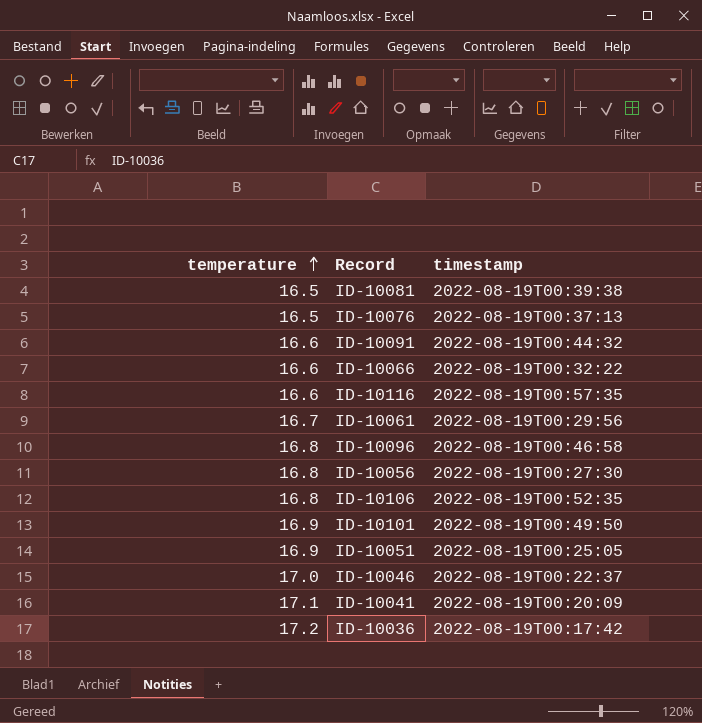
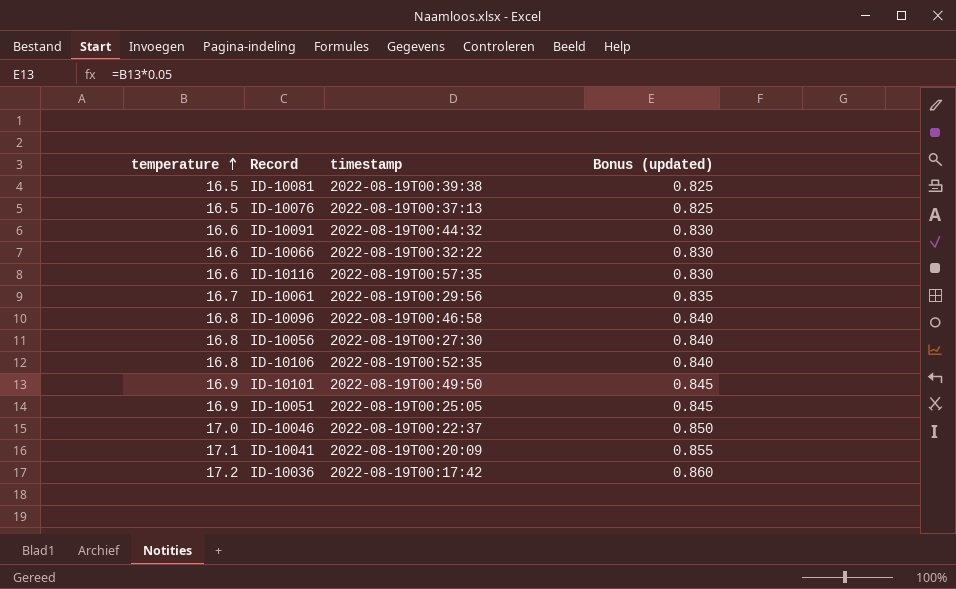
column Bonus (updated) | formula: none -> [temperature] * 0.05

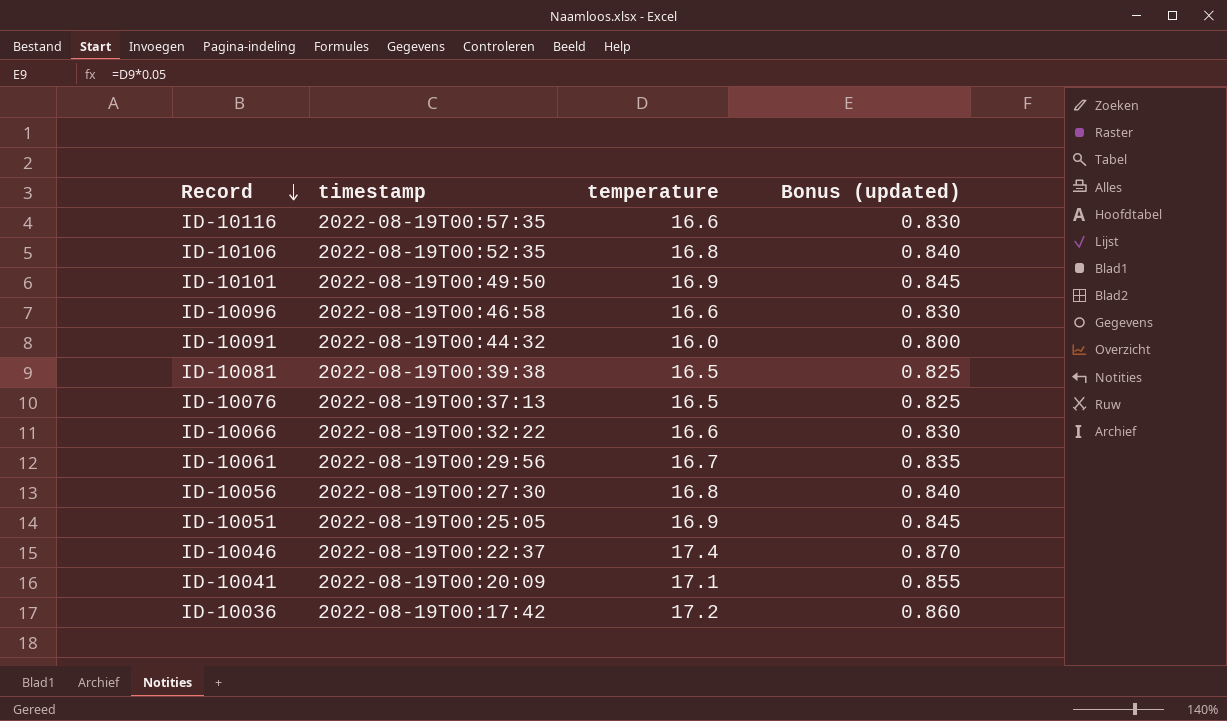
row order: temperature ascending -> Record descending
column temperature | position: 1 -> 3
ID-10096 | temperature: 16.8 -> 16.6
ID-10096 | Bonus (updated): 0.840 -> 0.830
ID-10091 | temperature: 16.6 -> 16.0
ID-10091 | Bonus (updated): 0.830 -> 0.800
ID-10046 | temperature: 17.0 -> 17.4
ID-10046 | Bonus (updated): 0.850 -> 0.870

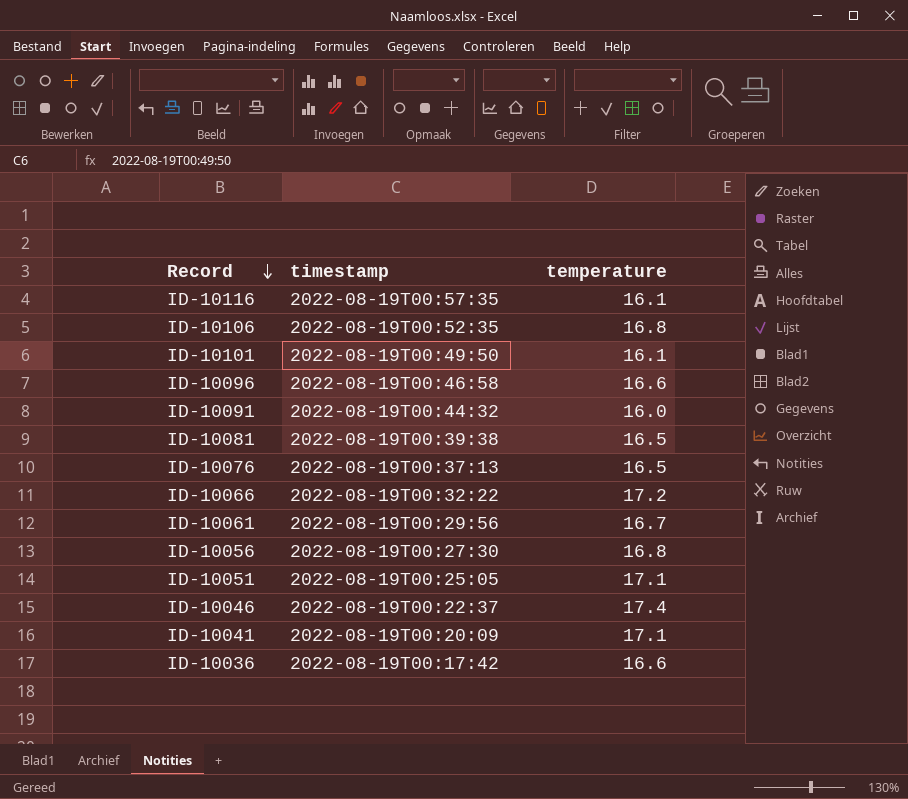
column Bonus (updated) | formula: [temperature] * 0.05 -> none
ID-10116 | temperature: 16.6 -> 16.1
ID-10101 | temperature: 16.9 -> 16.1
ID-10066 | temperature: 16.6 -> 17.2
ID-10051 | temperature: 16.9 -> 17.1
ID-10036 | temperature: 17.2 -> 16.6

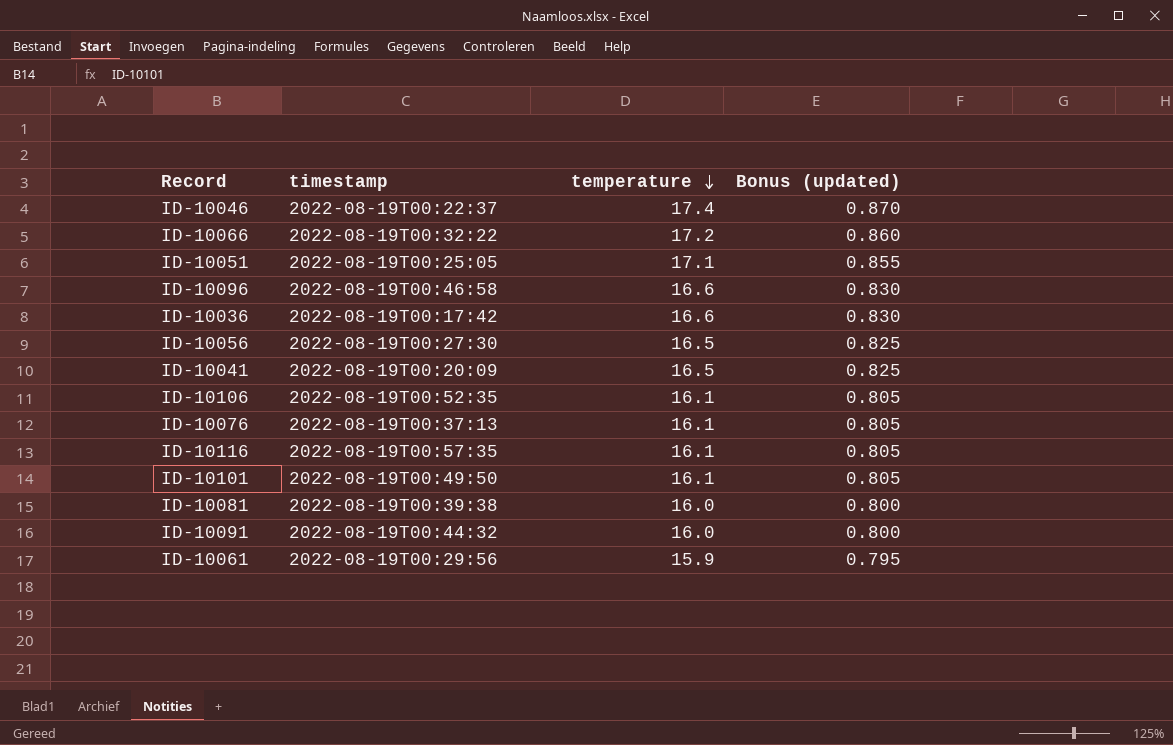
row order: Record descending -> temperature descending
column Bonus (updated) | formula: none -> [temperature] * 0.05
ID-10056 | temperature: 16.8 -> 16.5
ID-10041 | temperature: 17.1 -> 16.5
ID-10106 | temperature: 16.8 -> 16.1
ID-10076 | temperature: 16.5 -> 16.1
ID-10081 | temperature: 16.5 -> 16.0
ID-10061 | temperature: 16.7 -> 15.9

